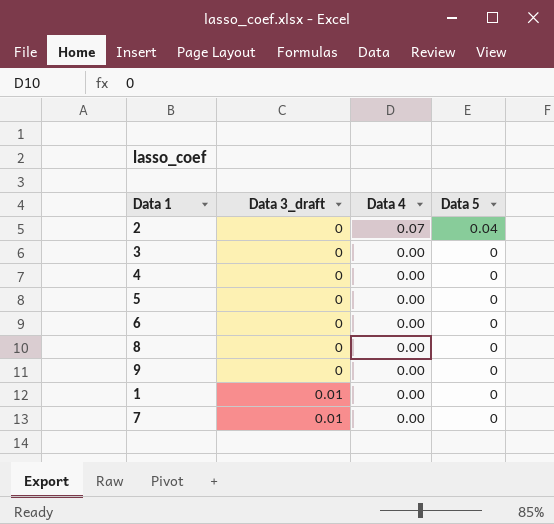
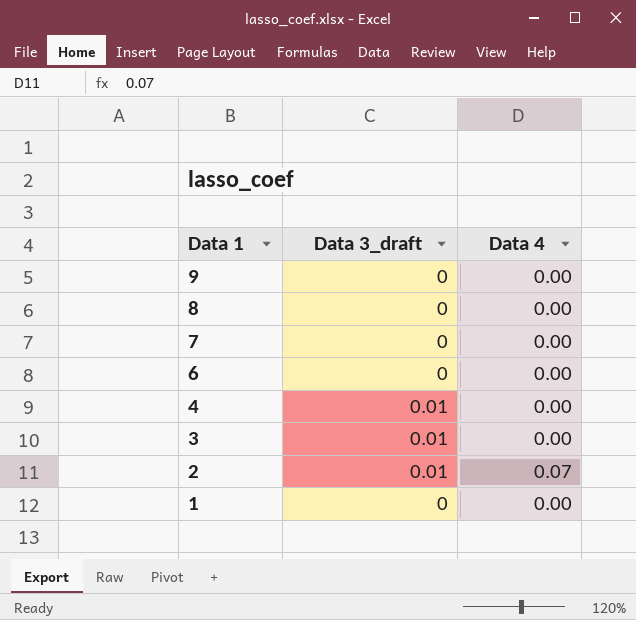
row order: Data 3_draft ascending -> Data 1 descending
column Data 5 | position: 4 -> none
row 5: 0 | 0.00 | 0 -> none
7 | Data 3_draft: 0.01 -> 0
4 | Data 3_draft: 0 -> 0.01
3 | Data 3_draft: 0 -> 0.01
2 | Data 3_draft: 0 -> 0.01
1 | Data 3_draft: 0.01 -> 0

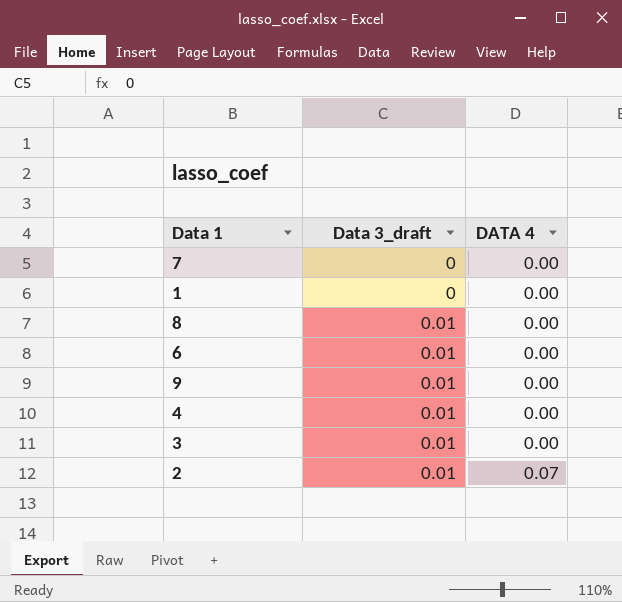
row order: Data 1 descending -> Data 3_draft ascending
column name: Data 4 -> DATA 4
8 | Data 3_draft: 0 -> 0.01
6 | Data 3_draft: 0 -> 0.01
9 | Data 3_draft: 0 -> 0.01

